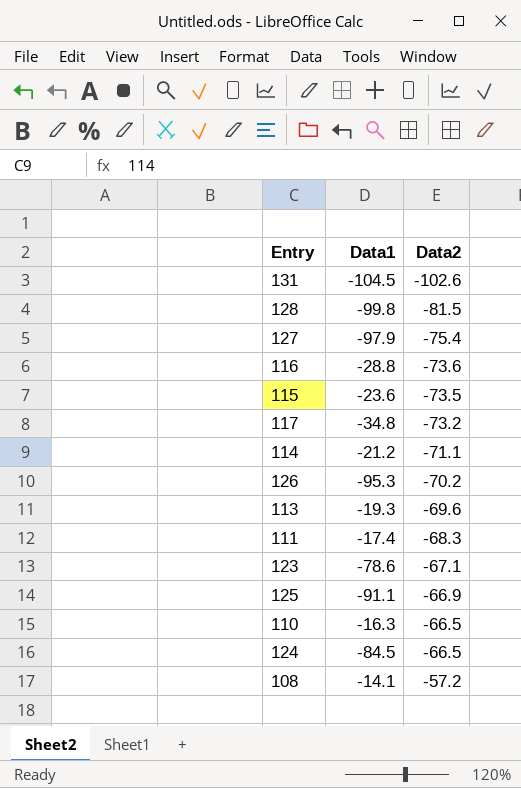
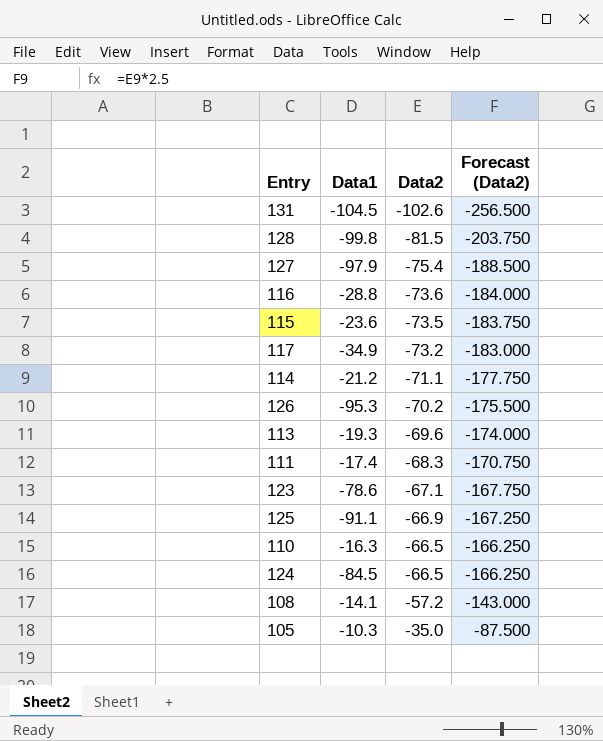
column Forecast (Data2) | formula: none -> [Data2] * 2.5
117 | Data1: -34.8 -> -34.9
row 105: none -> -10.3 | -35.0 | -87.500

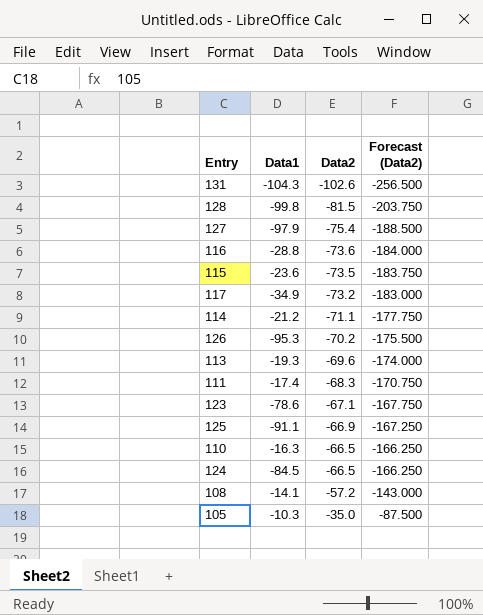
131 | Data1: -104.5 -> -104.3

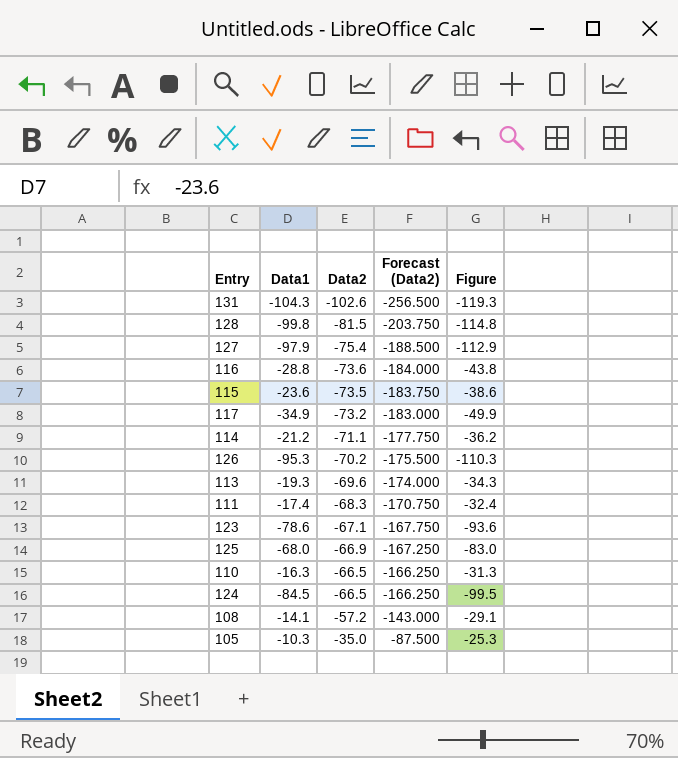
column Figure | formula: none -> [Data1] - 15
125 | Data1: -91.1 -> -68.0

